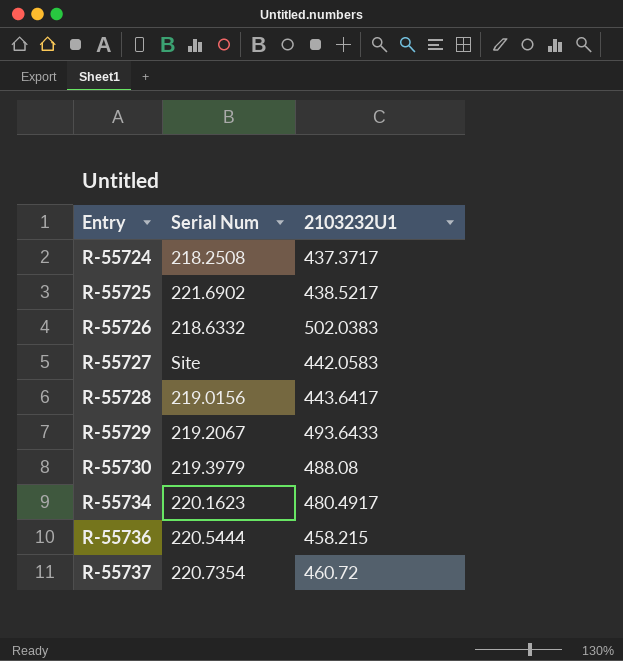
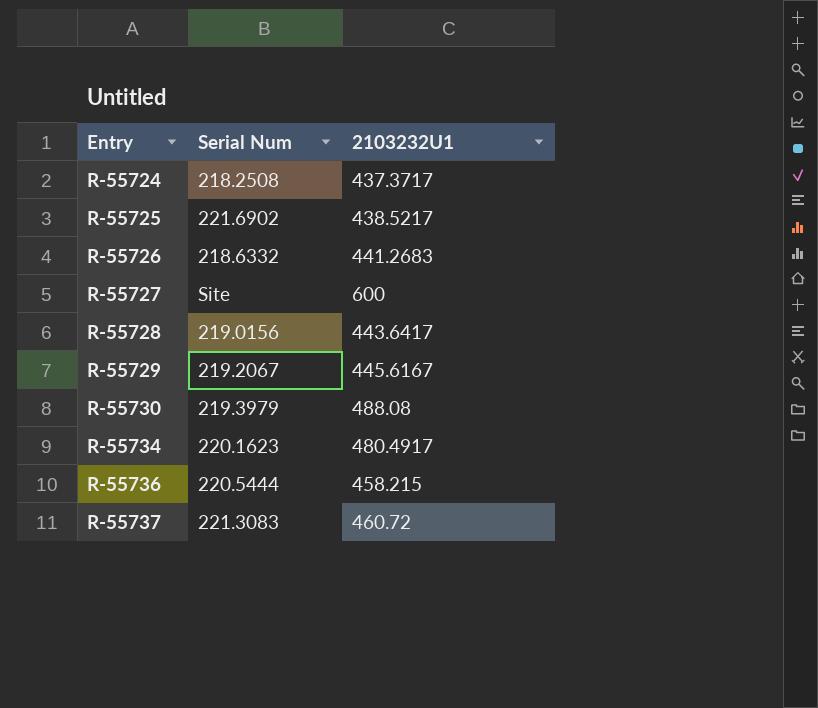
R-55726 | 2103232U1: 502.0383 -> 441.2683
R-55727 | 2103232U1: 442.0583 -> 600
R-55729 | 2103232U1: 493.6433 -> 445.6167
R-55737 | Serial Num: 220.7354 -> 221.3083

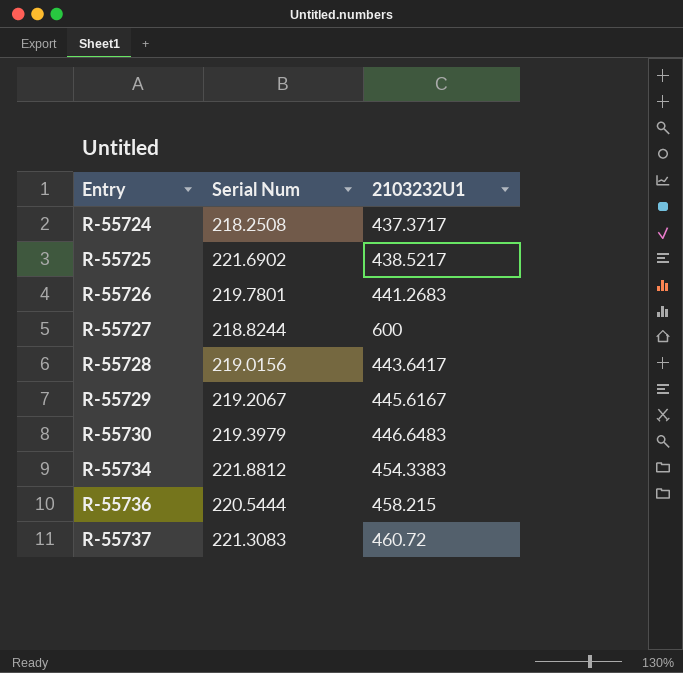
R-55726 | Serial Num: 218.6332 -> 219.7801
R-55727 | Serial Num: Site -> 218.8244
R-55730 | 2103232U1: 488.08 -> 446.6483
R-55734 | Serial Num: 220.1623 -> 221.8812
R-55734 | 2103232U1: 480.4917 -> 454.3383

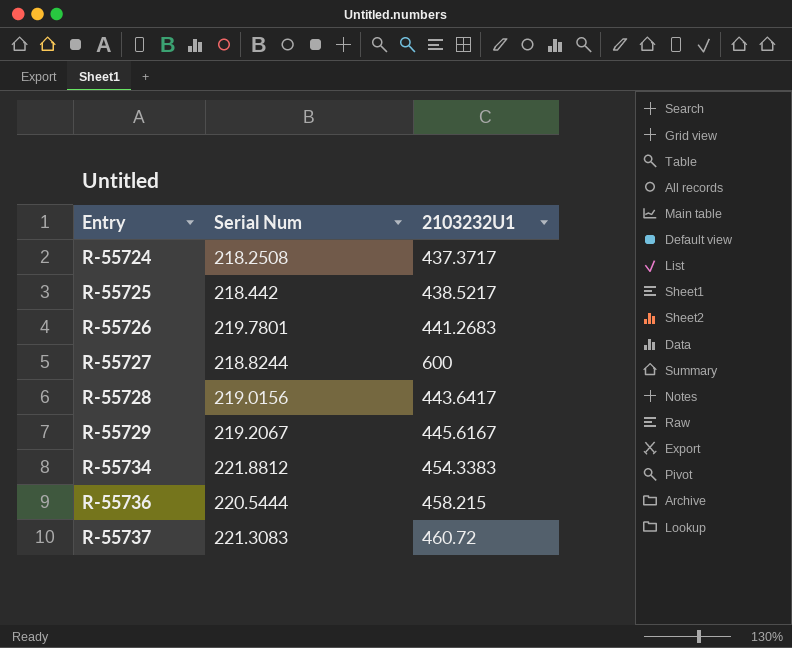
row R-55730: 219.3979 | 446.6483 -> none
R-55725 | Serial Num: 221.6902 -> 218.442

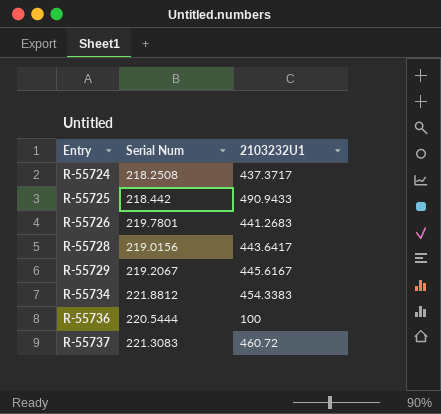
row R-55727: 218.8244 | 600 -> none
R-55725 | 2103232U1: 438.5217 -> 490.9433
R-55736 | 2103232U1: 458.215 -> 100

